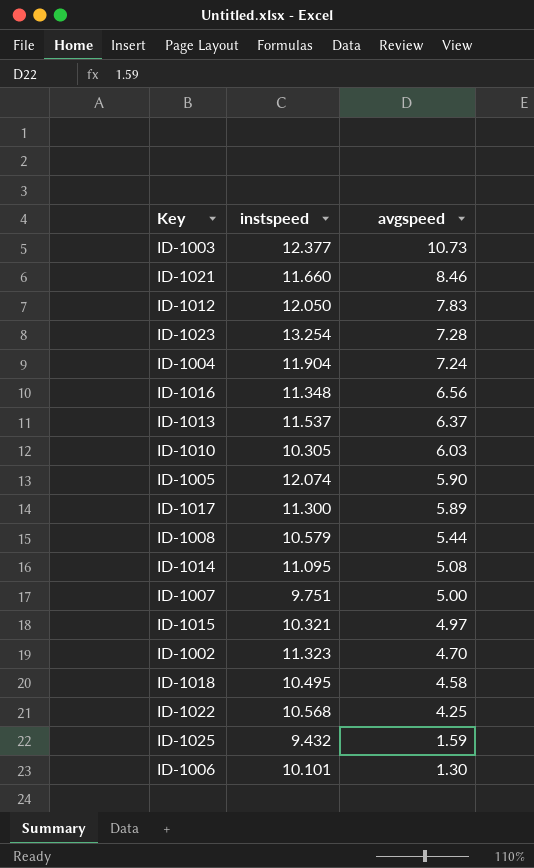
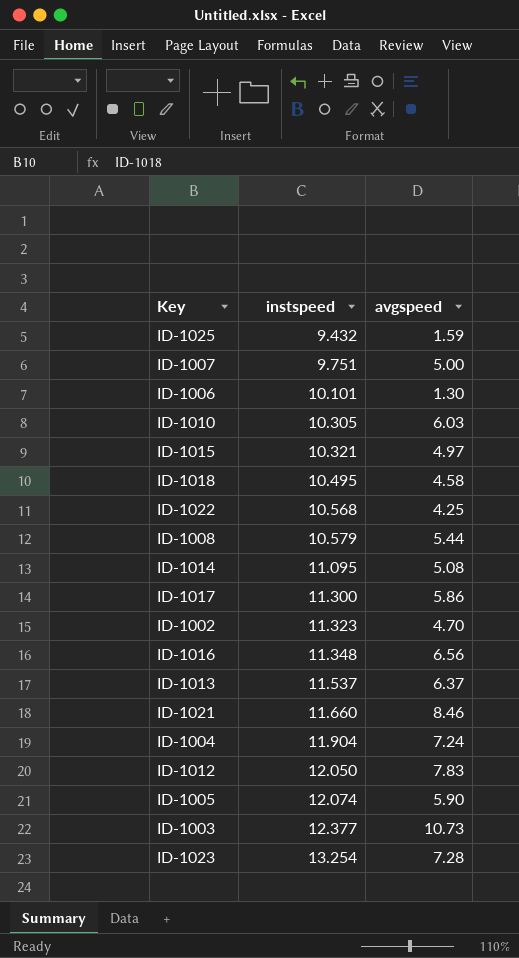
row order: avgspeed descending -> instspeed ascending
ID-1017 | avgspeed: 5.89 -> 5.86

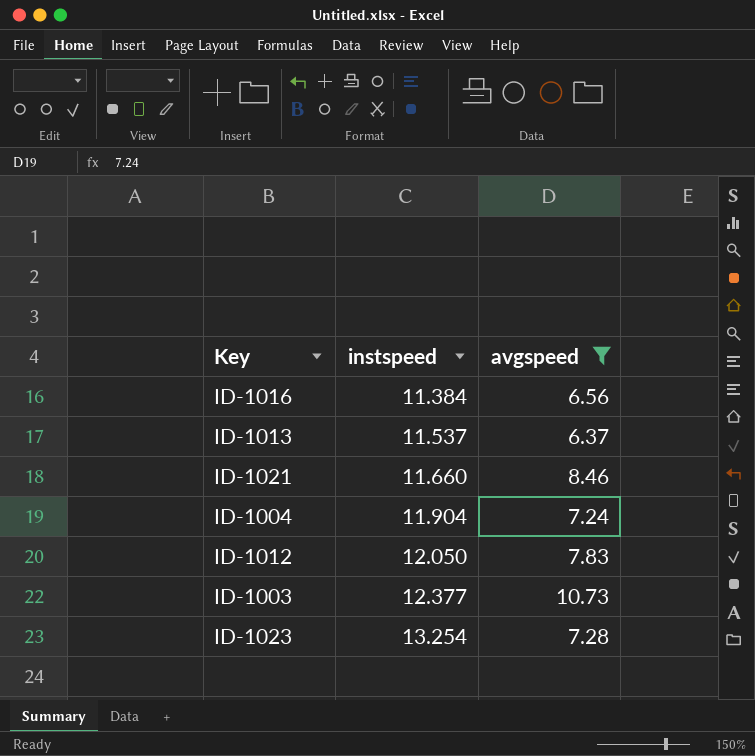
filter: none -> avgspeed >= 6.37
ID-1016 | instspeed: 11.348 -> 11.384

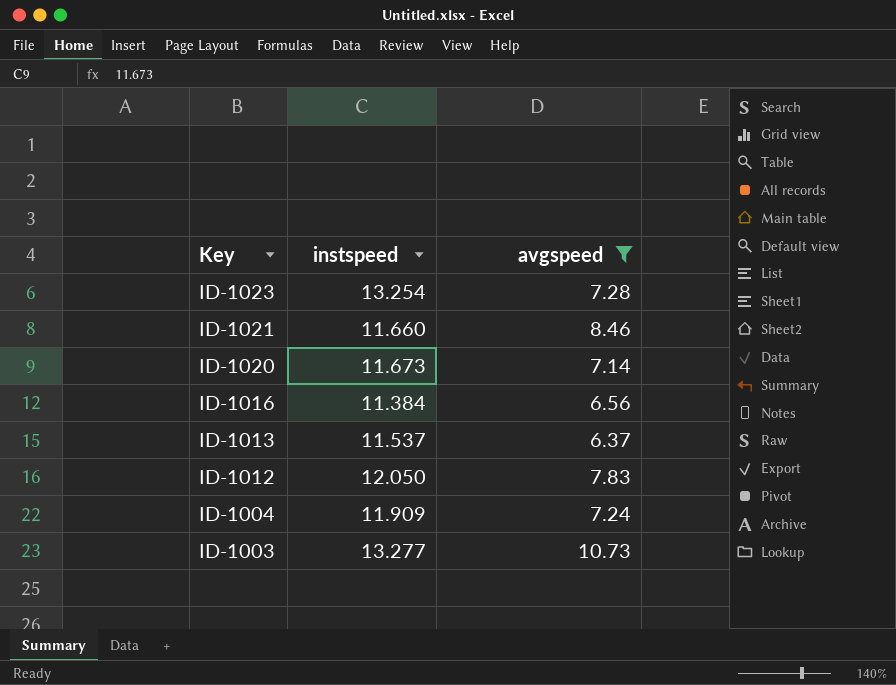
row order: instspeed ascending -> Key descending
row ID-1020: none -> 11.673 | 7.14
ID-1004 | instspeed: 11.904 -> 11.909
ID-1003 | instspeed: 12.377 -> 13.277

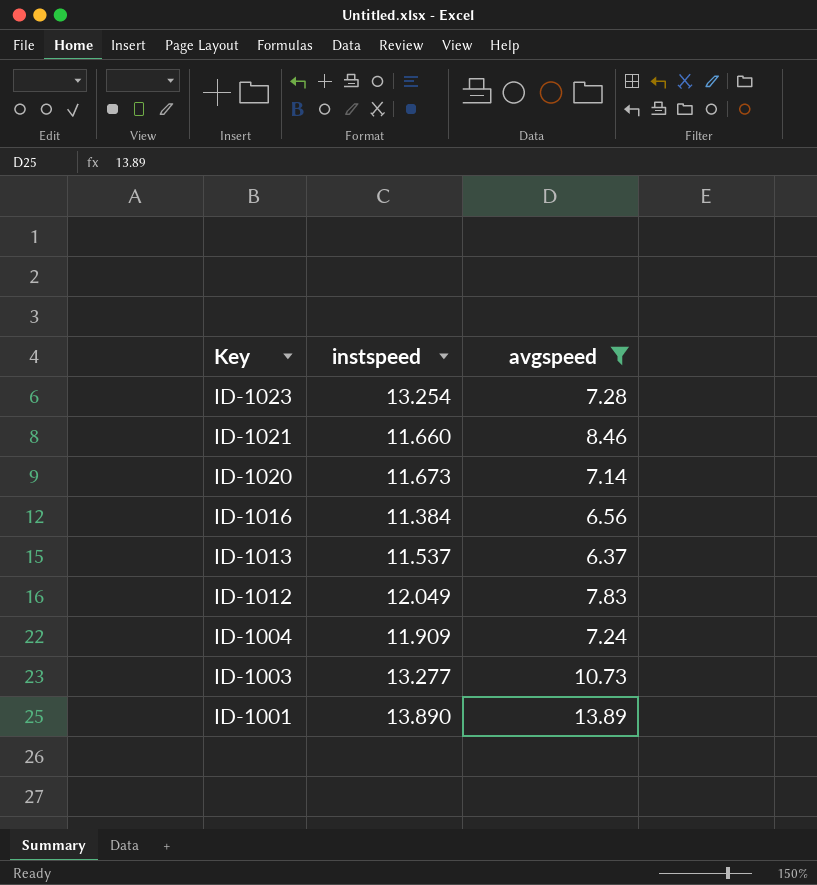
ID-1012 | instspeed: 12.050 -> 12.049
row ID-1001: none -> 13.890 | 13.89

